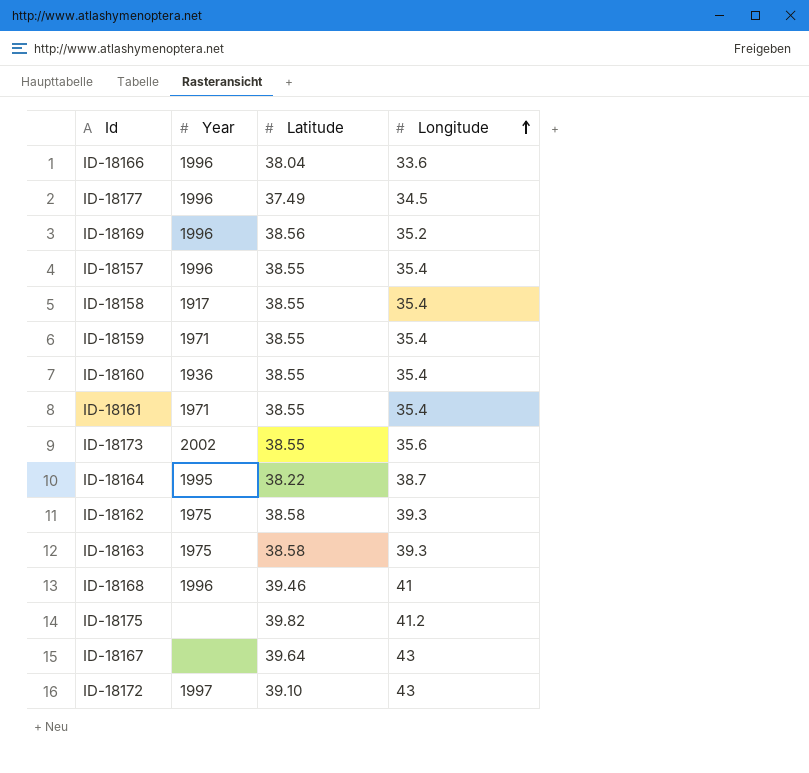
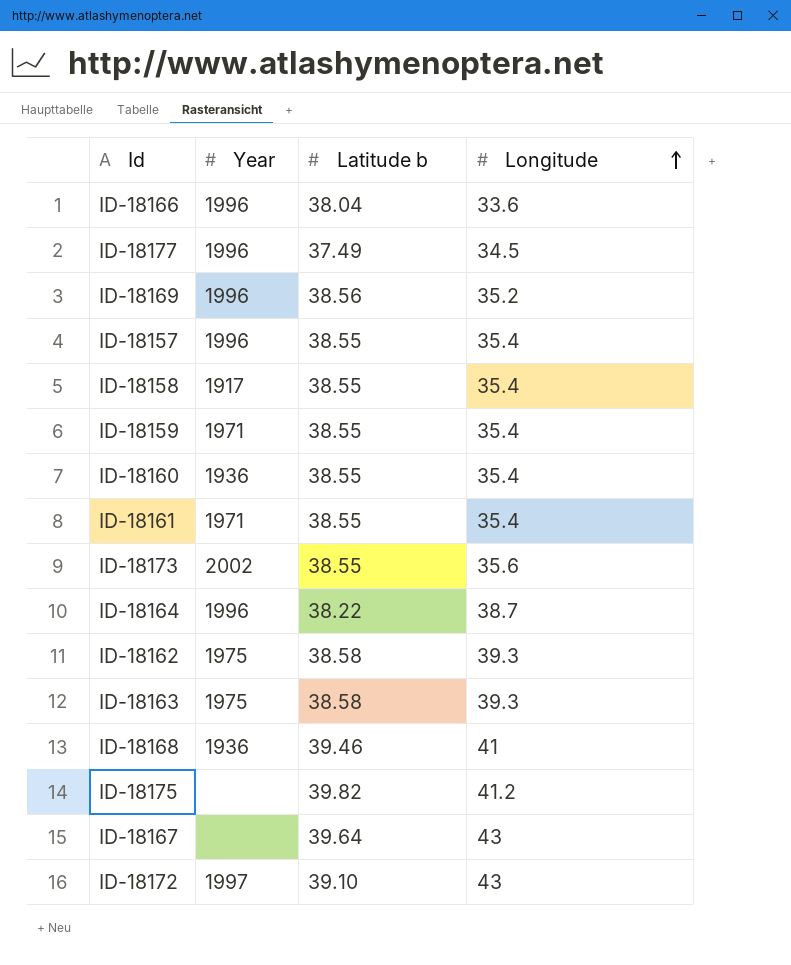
column name: Latitude -> Latitude b
ID-18164 | Year: 1995 -> 1996
ID-18168 | Year: 1996 -> 1936

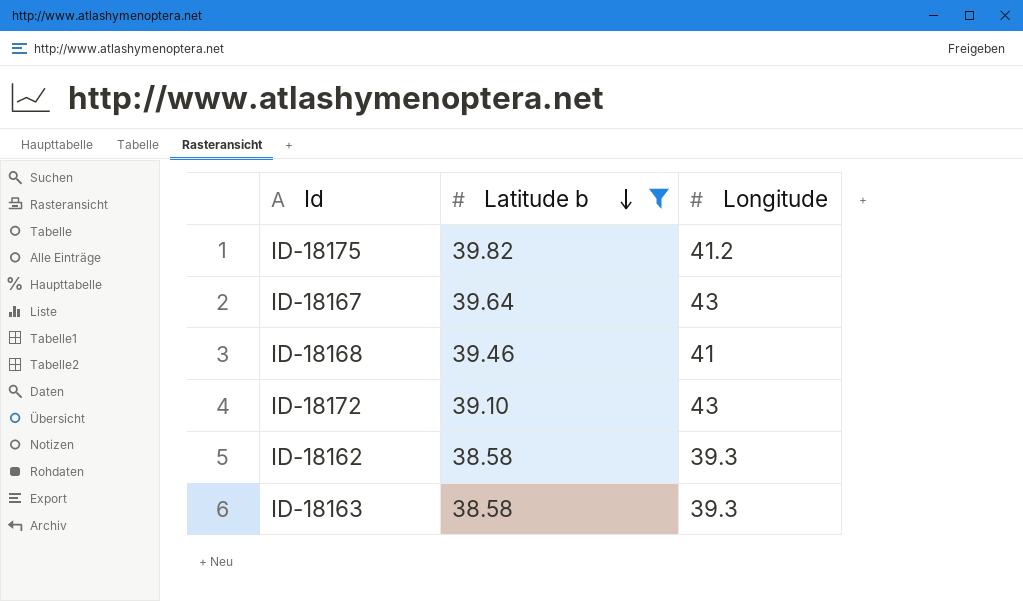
filter: none -> Latitude b >= 38.58
row order: Longitude ascending -> Latitude b descending
column Year | position: 2 -> none

